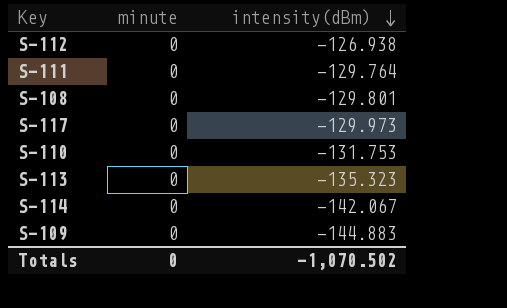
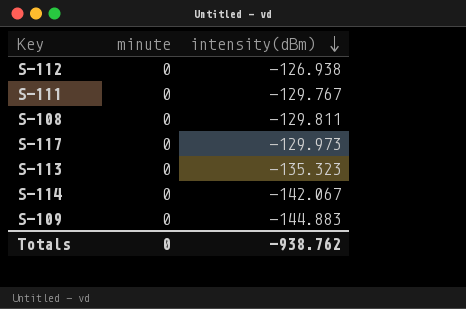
row S-110: 0 | -131.753 -> none
S-111 | intensity(dBm): -129.764 -> -129.767
S-108 | intensity(dBm): -129.801 -> -129.811
Totals | intensity(dBm): -1,070.502 -> -938.762

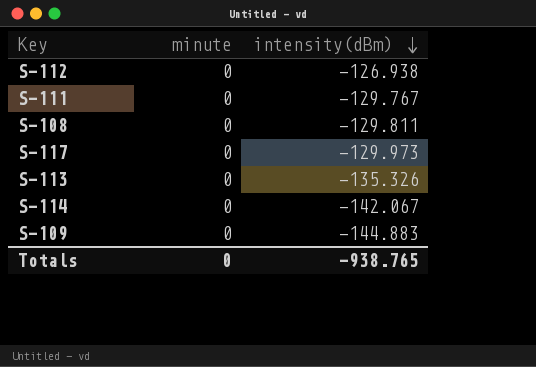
S-113 | intensity(dBm): -135.323 -> -135.326
Totals | intensity(dBm): -938.762 -> -938.765

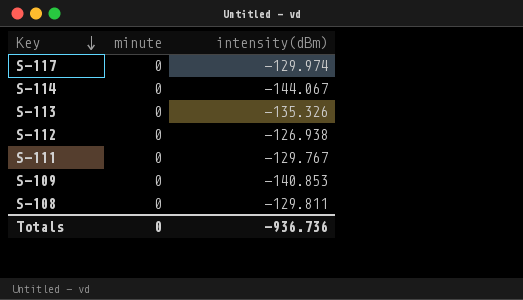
row order: intensity(dBm) descending -> Key descending
S-117 | intensity(dBm): -129.973 -> -129.974
S-114 | intensity(dBm): -142.067 -> -144.067
S-109 | intensity(dBm): -144.883 -> -140.853
Totals | intensity(dBm): -938.765 -> -936.736

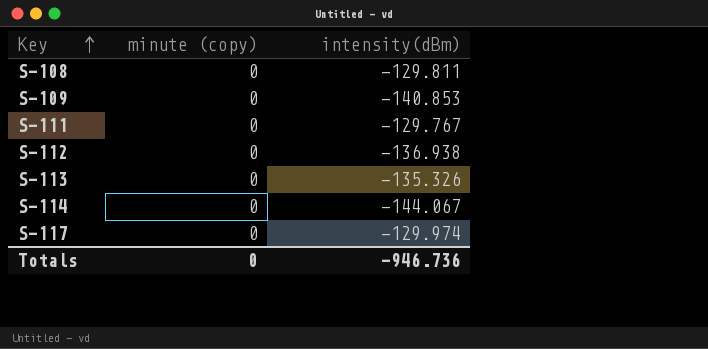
row order: Key descending -> Key ascending
column name: minute -> minute (copy)
S-112 | intensity(dBm): -126.938 -> -136.938
Totals | intensity(dBm): -936.736 -> -946.736

